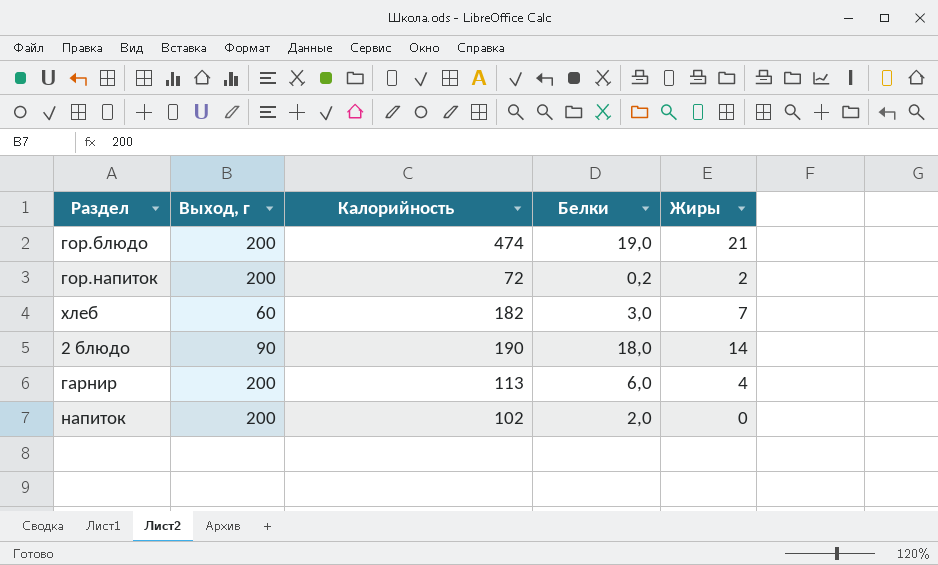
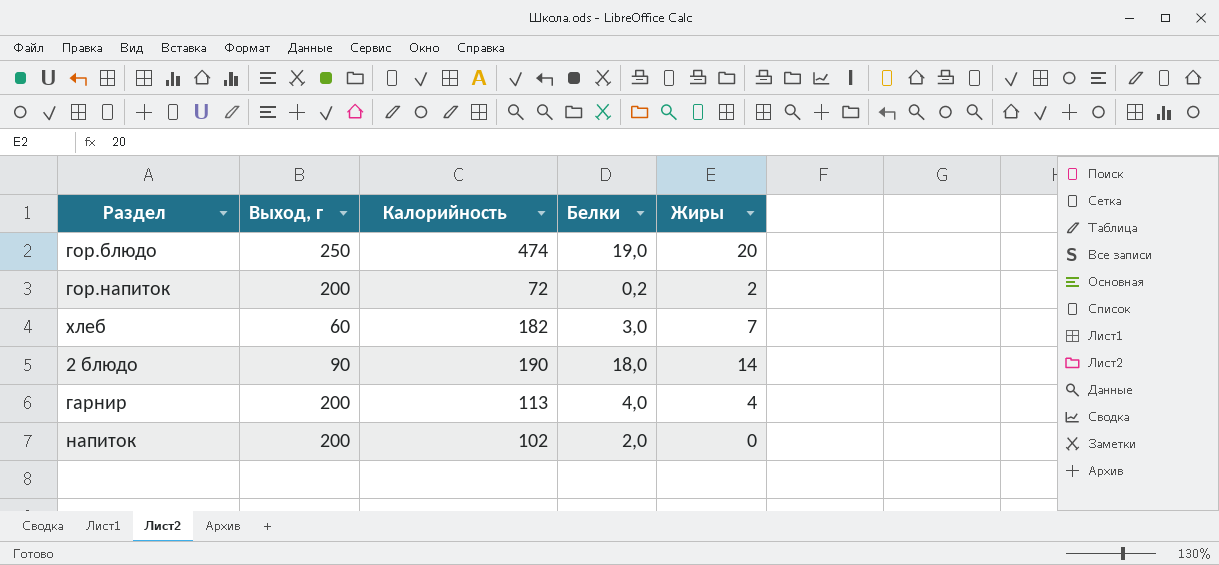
гор.блюдо | Выход, г: 200 -> 250
гор.блюдо | Жиры: 21 -> 20
гарнир | Белки: 6,0 -> 4,0

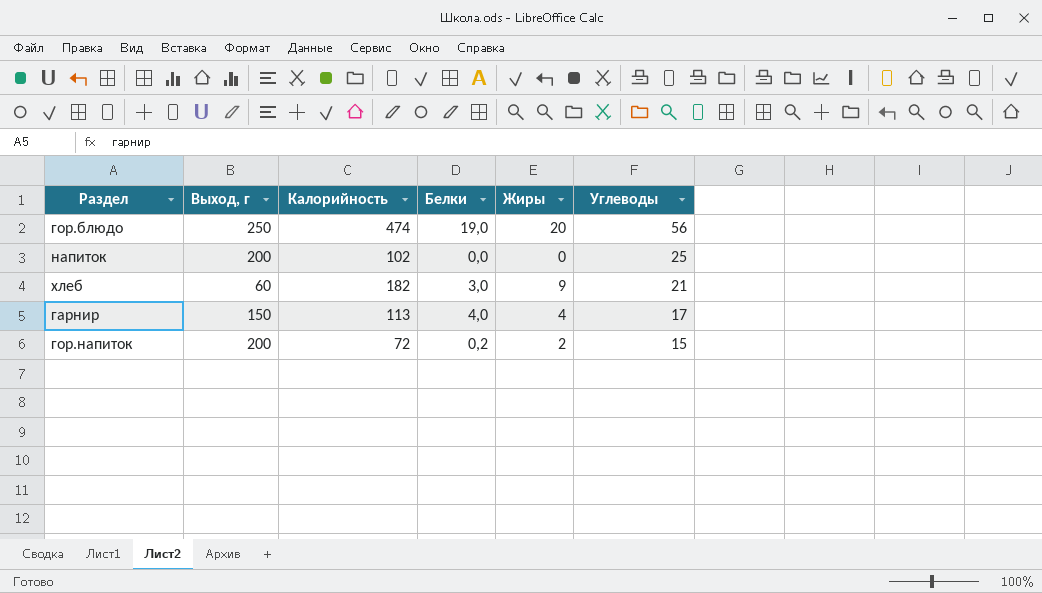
row order: none -> Углеводы descending
column Углеводы | position: none -> 6
row 2 блюдо: 90 | 190 | 18,0 | 14 -> none
напиток | Белки: 2,0 -> 0,0
хлеб | Жиры: 7 -> 9
гарнир | Выход, г: 200 -> 150

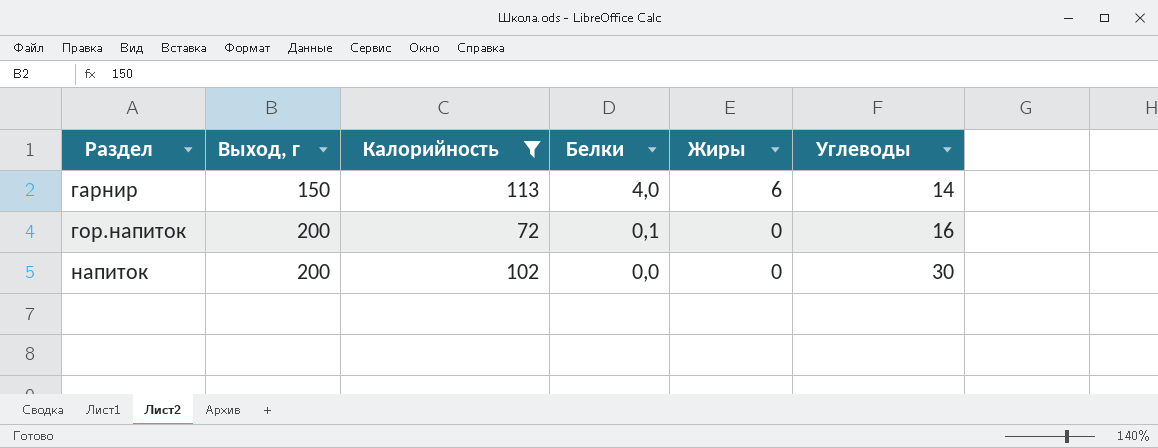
filter: none -> Калорийность <= 113
row order: Углеводы descending -> Раздел ascending
гарнир | Жиры: 4 -> 6
гарнир | Углеводы: 17 -> 14
гор.напиток | Белки: 0,2 -> 0,1
гор.напиток | Жиры: 2 -> 0
гор.напиток | Углеводы: 15 -> 16
напиток | Углеводы: 25 -> 30

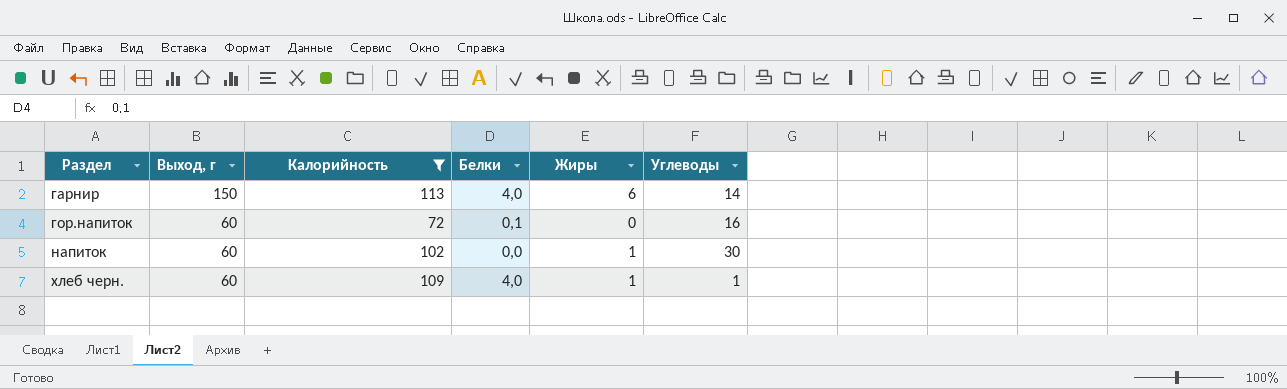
гор.напиток | Выход, г: 200 -> 60
напиток | Выход, г: 200 -> 60
напиток | Жиры: 0 -> 1
row хлеб черн.: none -> 60 | 109 | 4,0 | 1 | 1

